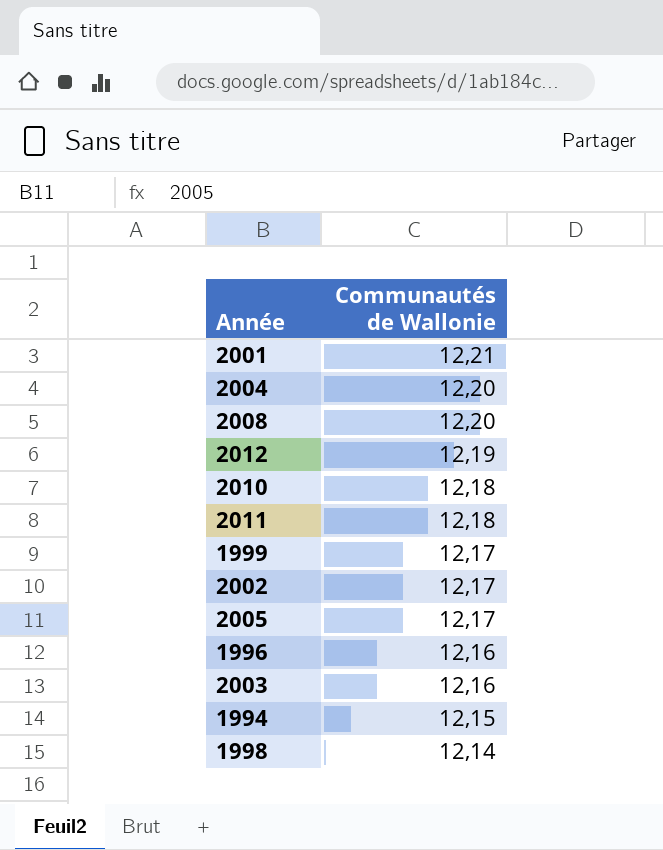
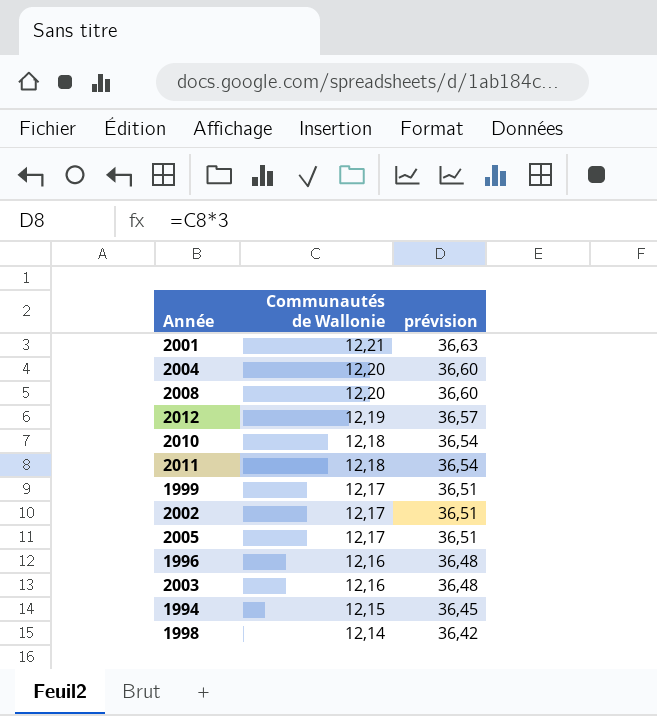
column prévision | formula: none -> [Communautés de Wallonie] * 3

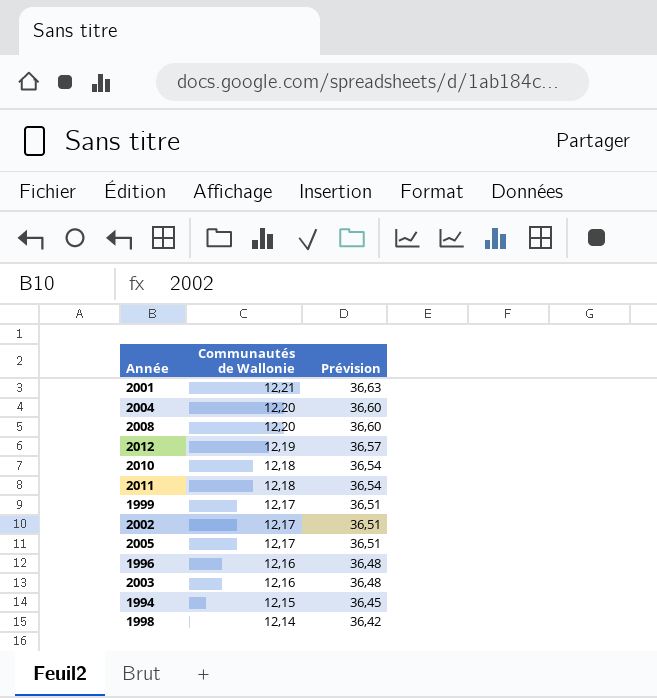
column name: prévision -> Prévision

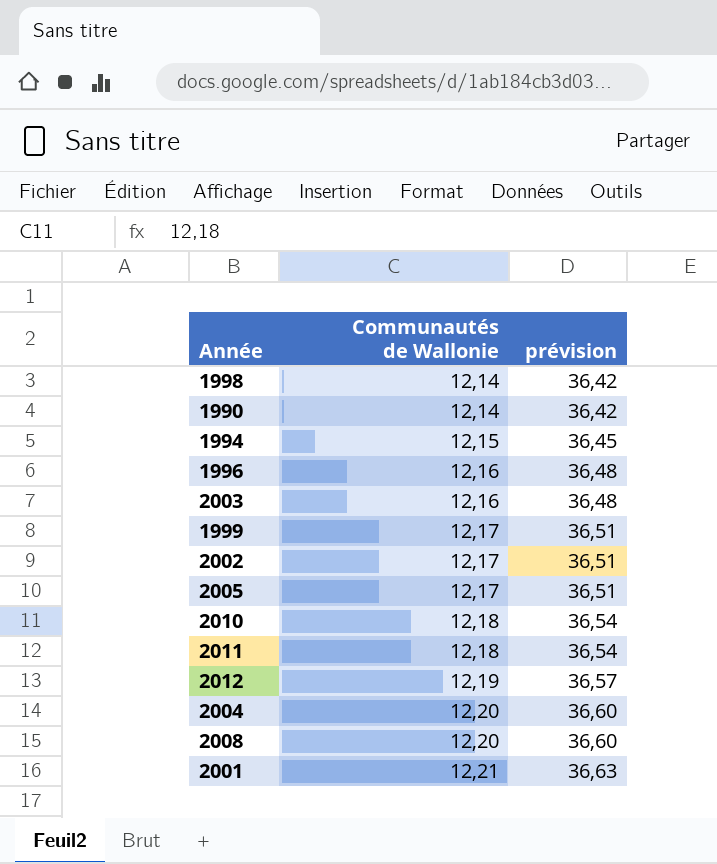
row order: Communautés de Wallonie descending -> Communautés de Wallonie ascending
column name: Prévision -> prévision
row 1990: none -> 12,14 | 36,42

